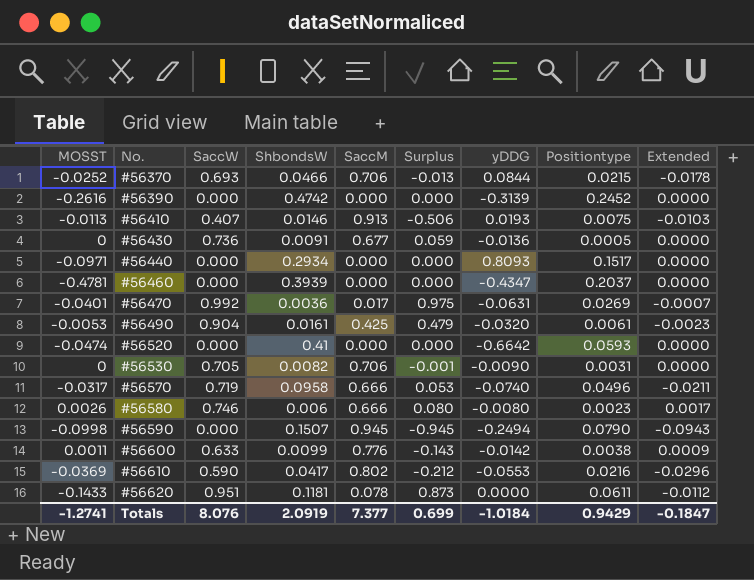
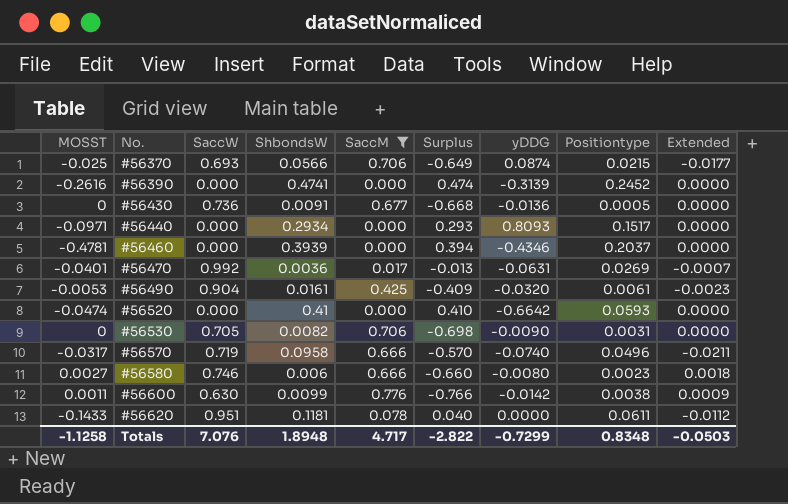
filter: none -> SaccM <= 0.776
column Surplus | formula: [SaccW] - [SaccM] -> [ShbondsW] - [SaccM]
#56370 | MOSST: -0.0252 -> -0.025
#56370 | ShbondsW: 0.0466 -> 0.0566
#56370 | yDDG: 0.0844 -> 0.0874
#56370 | Extended: -0.0178 -> -0.0177
#56390 | ShbondsW: 0.4742 -> 0.4741
#56460 | yDDG: -0.4347 -> -0.4346
#56580 | MOSST: 0.0026 -> 0.0027
#56580 | Extended: 0.0017 -> 0.0018
#56600 | SaccW: 0.633 -> 0.630
Totals | MOSST: -1.2741 -> -1.1258
Totals | SaccW: 8.076 -> 7.076
Totals | ShbondsW: 2.0919 -> 1.8948
Totals | SaccM: 7.377 -> 4.717
Totals | Surplus: 0.699 -> -2.822
Totals | yDDG: -1.0184 -> -0.7299
Totals | Positiontype: 0.9429 -> 0.8348
Totals | Extended: -0.1847 -> -0.0503

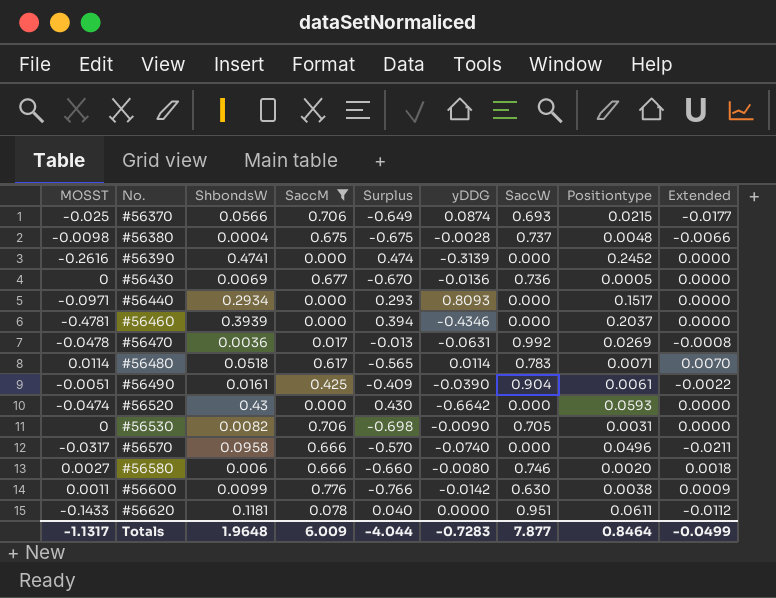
column SaccW | position: 3 -> 7
row #56380: none -> -0.0098 | 0.0004 | 0.675 | -0.675 | -0.0028 | 0.737 | 0.0048 | -0.0066
#56430 | ShbondsW: 0.0091 -> 0.0069
#56430 | Surplus: -0.668 -> -0.670
#56470 | MOSST: -0.0401 -> -0.0478
#56470 | Extended: -0.0007 -> -0.0008
row #56480: none -> 0.0114 | 0.0518 | 0.617 | -0.565 | 0.0114 | 0.783 | 0.0071 | 0.0070
#56490 | MOSST: -0.0053 -> -0.0051
#56490 | yDDG: -0.0320 -> -0.0390
#56490 | Extended: -0.0023 -> -0.0022
#56520 | ShbondsW: 0.41 -> 0.43
#56520 | Surplus: 0.410 -> 0.430
#56570 | SaccW: 0.719 -> 0.000
#56580 | Positiontype: 0.0023 -> 0.0020
Totals | MOSST: -1.1258 -> -1.1317
Totals | ShbondsW: 1.8948 -> 1.9648
Totals | SaccM: 4.717 -> 6.009
Totals | Surplus: -2.822 -> -4.044
Totals | yDDG: -0.7299 -> -0.7283
Totals | SaccW: 7.076 -> 7.877
Totals | Positiontype: 0.8348 -> 0.8464
Totals | Extended: -0.0503 -> -0.0499

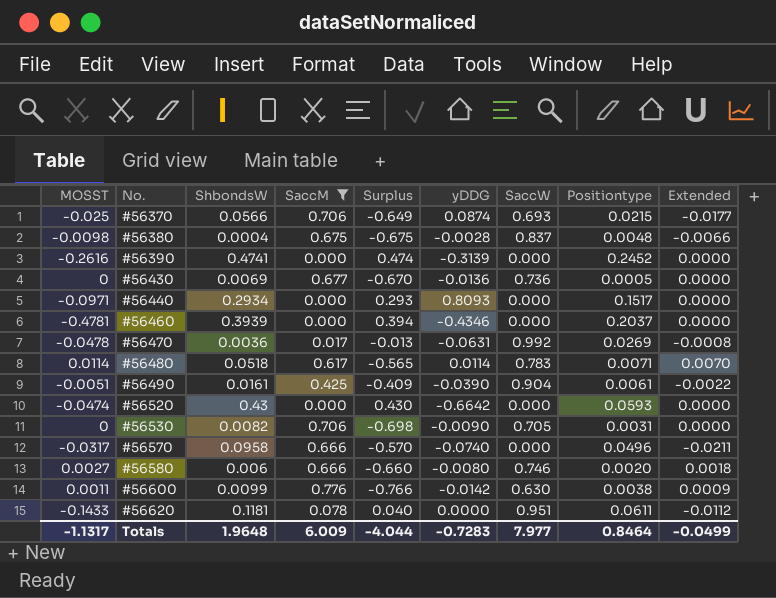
#56380 | SaccW: 0.737 -> 0.837
Totals | SaccW: 7.877 -> 7.977

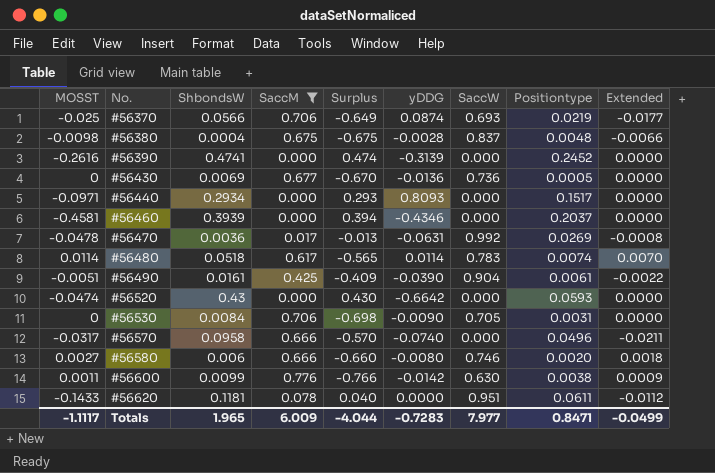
#56370 | Positiontype: 0.0215 -> 0.0219
#56460 | MOSST: -0.4781 -> -0.4581
#56480 | Positiontype: 0.0071 -> 0.0074
#56530 | ShbondsW: 0.0082 -> 0.0084
Totals | MOSST: -1.1317 -> -1.1117
Totals | ShbondsW: 1.9648 -> 1.965
Totals | Positiontype: 0.8464 -> 0.8471

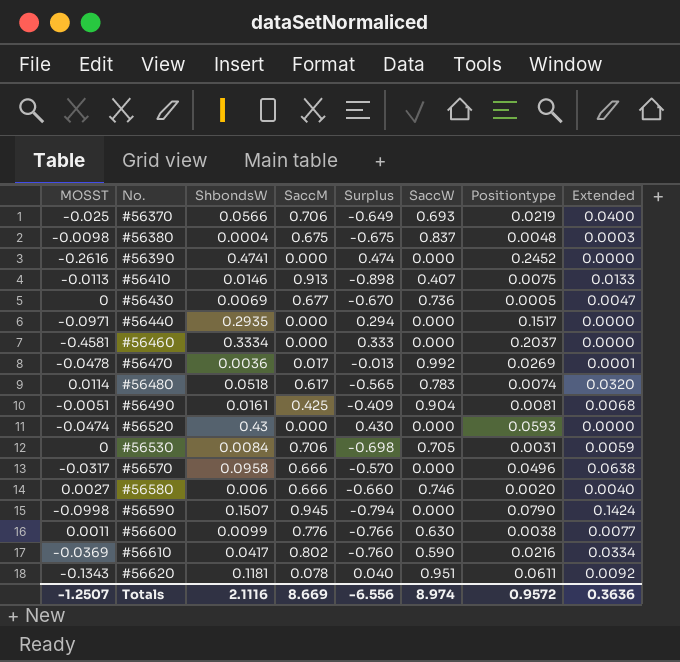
filter: SaccM <= 0.776 -> none
column yDDG | position: 6 -> none
column Extended | formula: [MOSST] * [SaccM] -> [ShbondsW] * [SaccM]
#56440 | ShbondsW: 0.2934 -> 0.2935
#56440 | Surplus: 0.293 -> 0.294
#56460 | ShbondsW: 0.3939 -> 0.3334
#56460 | Surplus: 0.394 -> 0.333
#56490 | Positiontype: 0.0061 -> 0.0081
#56620 | MOSST: -0.1433 -> -0.1343
Totals | MOSST: -1.1117 -> -1.2507
Totals | ShbondsW: 1.965 -> 2.1116
Totals | SaccM: 6.009 -> 8.669
Totals | Surplus: -4.044 -> -6.556
Totals | SaccW: 7.977 -> 8.974
Totals | Positiontype: 0.8471 -> 0.9572
Totals | Extended: -0.0499 -> 0.3636

